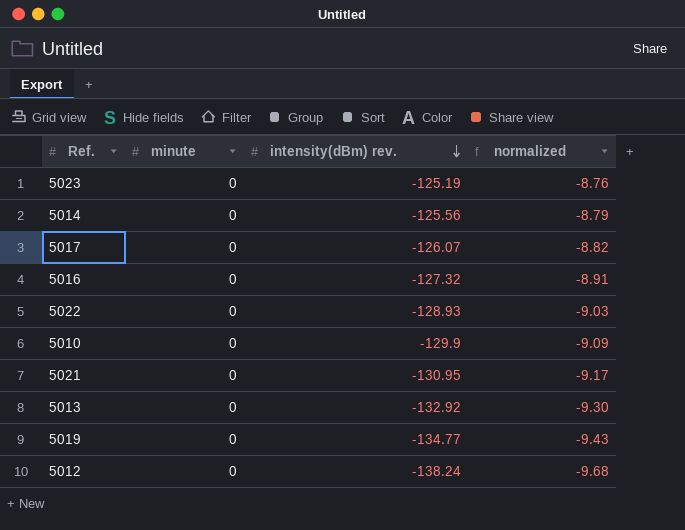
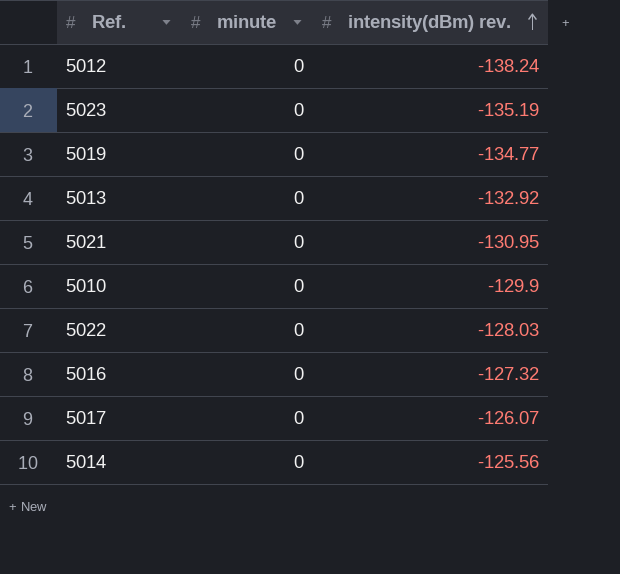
row order: intensity(dBm) rev. descending -> intensity(dBm) rev. ascending
column normalized | formula: [intensity(dBm) rev.] * 0.07 -> none
5023 | intensity(dBm) rev.: -125.19 -> -135.19
5022 | intensity(dBm) rev.: -128.93 -> -128.03

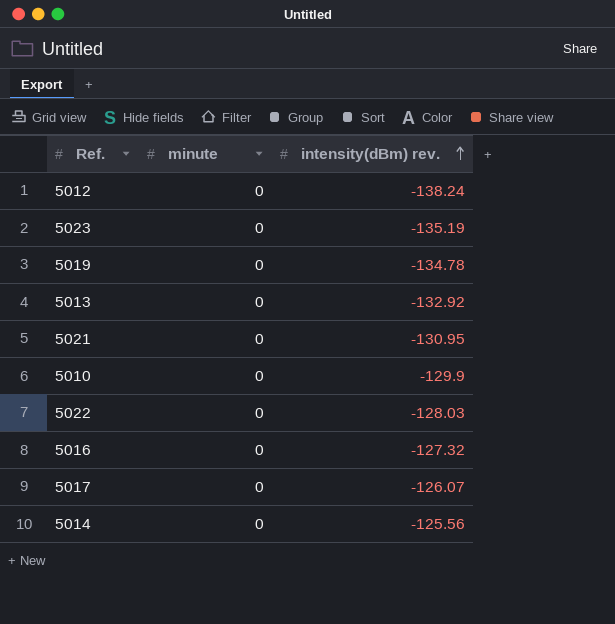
5019 | intensity(dBm) rev.: -134.77 -> -134.78

